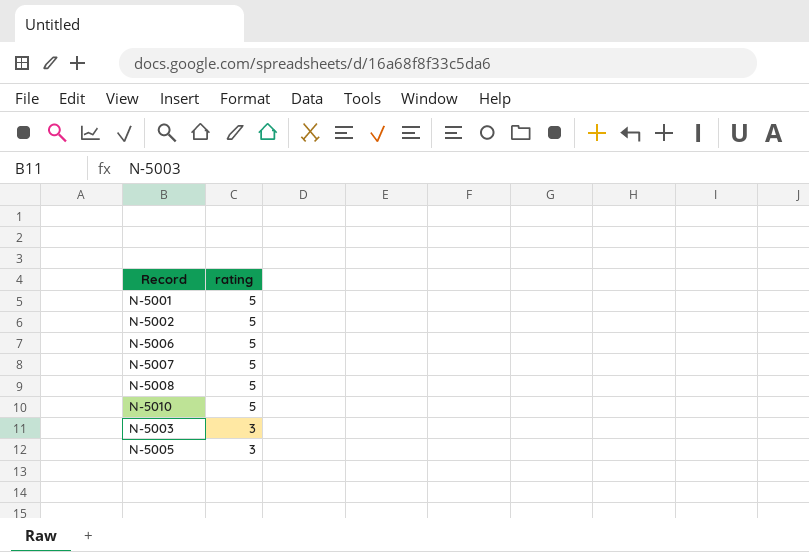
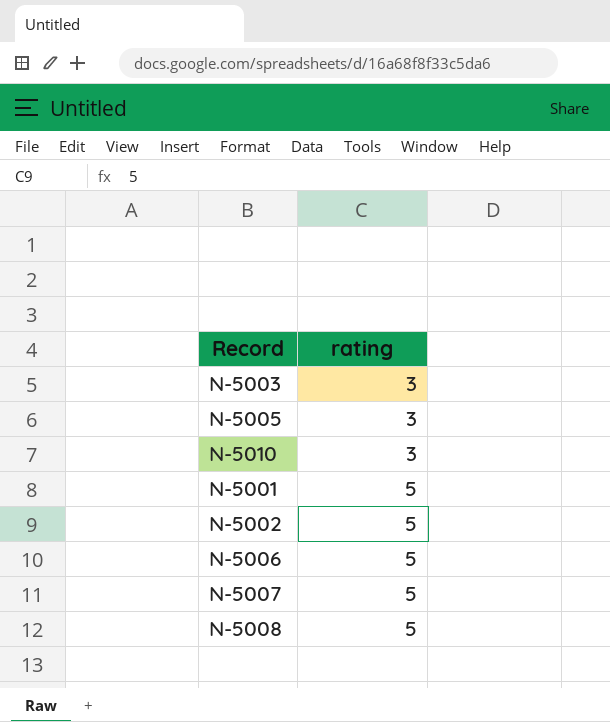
row order: rating descending -> rating ascending
N-5010 | rating: 5 -> 3

